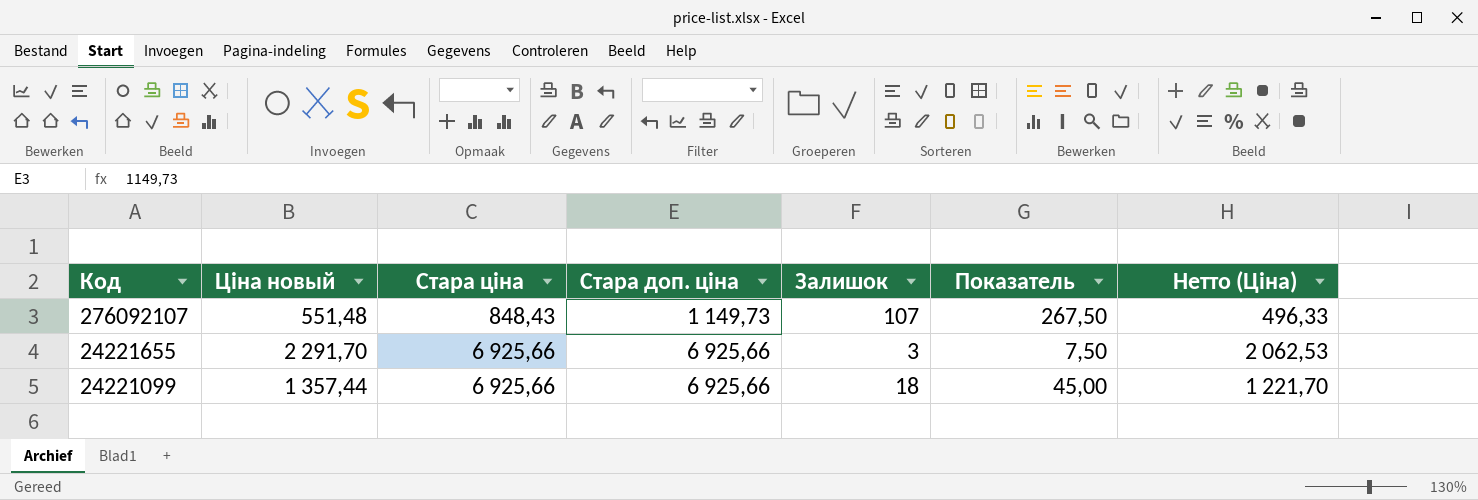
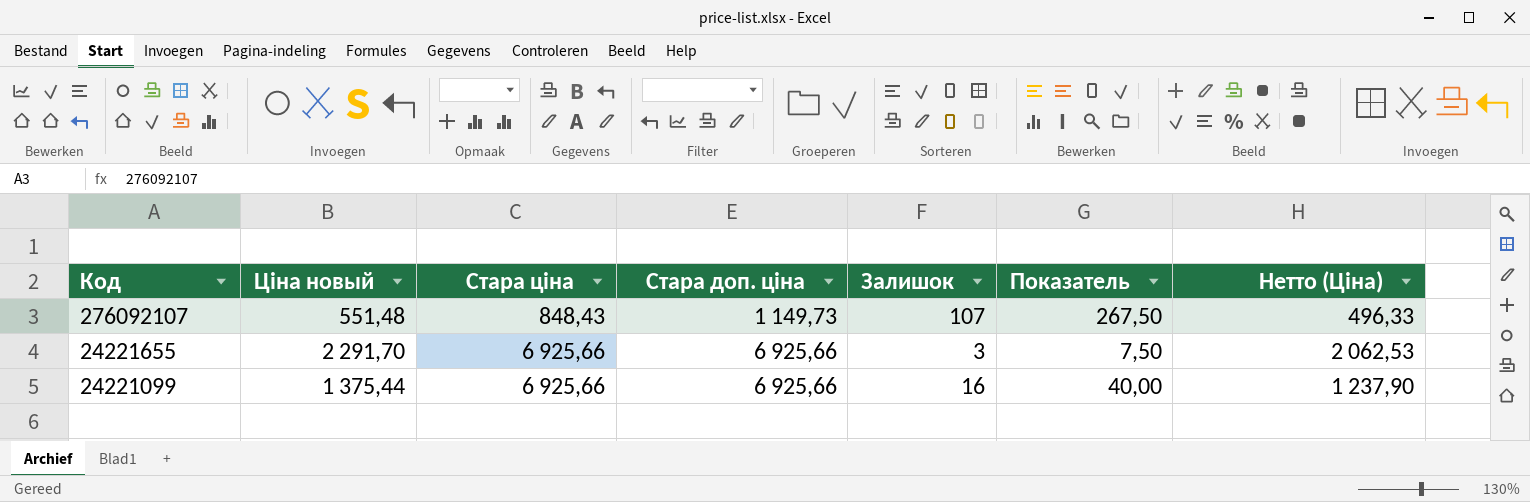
24221099 | Ціна новый: 1 357,44 -> 1 375,44
24221099 | Залишок: 18 -> 16
24221099 | Показатель: 45,00 -> 40,00
24221099 | Нетто (Ціна): 1 221,70 -> 1 237,90

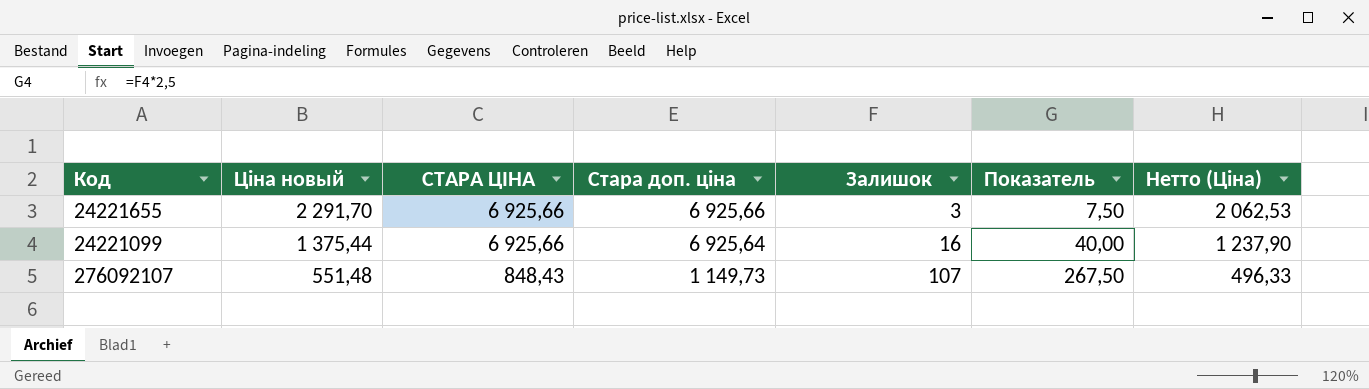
row order: Код descending -> Ціна новый descending
column name: Стара ціна -> СТАРА ЦІНА
24221099 | Стара доп. ціна: 6 925,66 -> 6 925,64

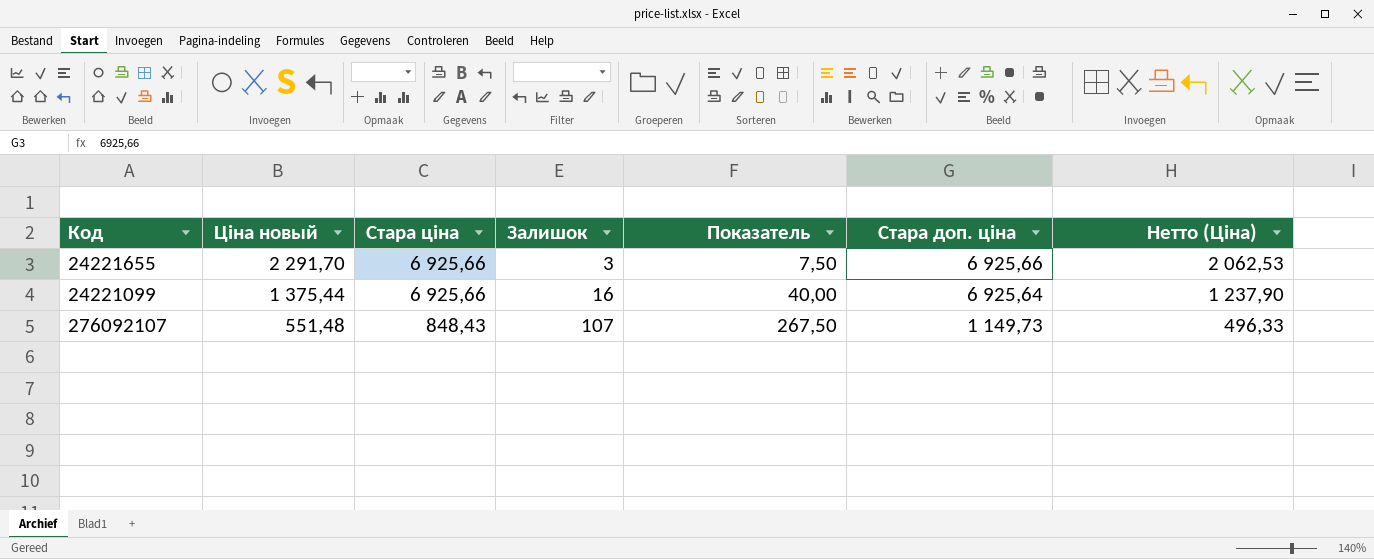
column name: СТАРА ЦІНА -> Стара ціна
column Стара доп. ціна | position: 4 -> 6

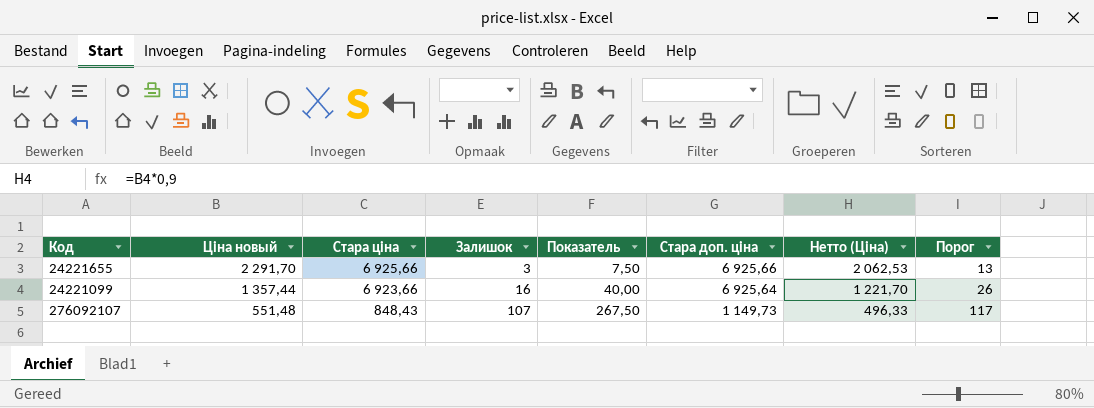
column Порог | formula: none -> [Залишок] + 10
24221099 | Ціна новый: 1 375,44 -> 1 357,44
24221099 | Стара ціна: 6 925,66 -> 6 923,66
24221099 | Нетто (Ціна): 1 237,90 -> 1 221,70

